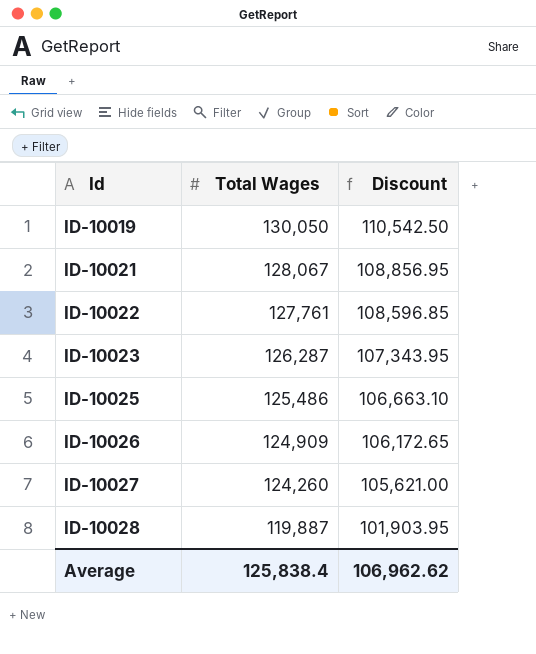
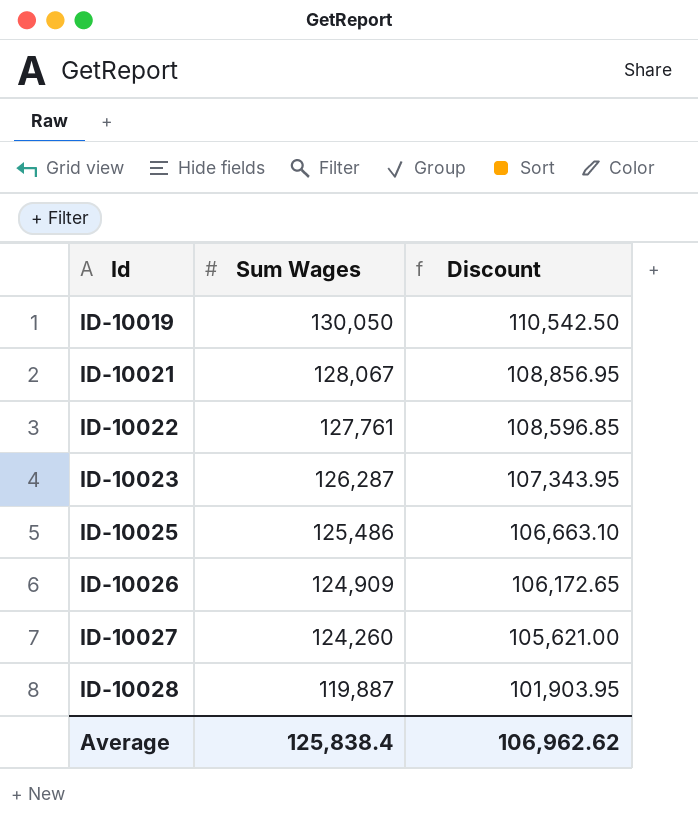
column name: Total Wages -> Sum Wages

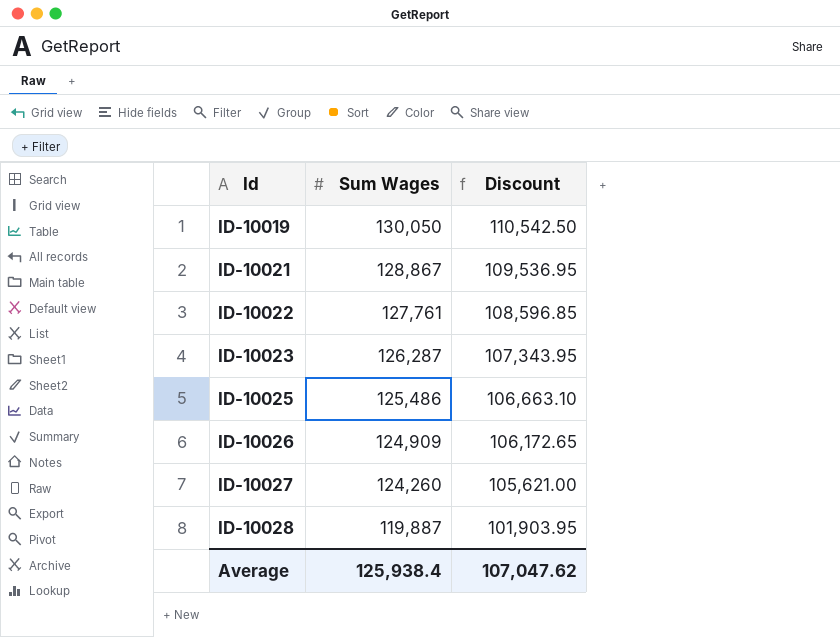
ID-10021 | Sum Wages: 128,067 -> 128,867
ID-10021 | Discount: 108,856.95 -> 109,536.95
Average | Sum Wages: 125,838.4 -> 125,938.4
Average | Discount: 106,962.62 -> 107,047.62

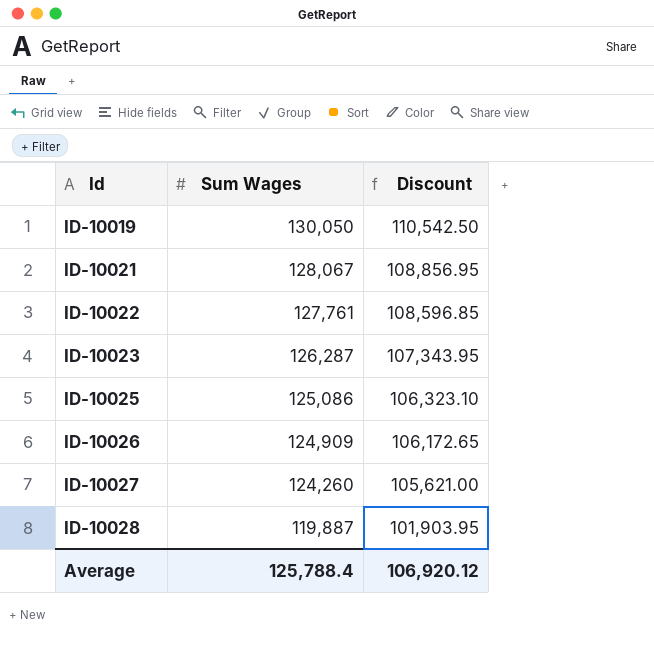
ID-10021 | Sum Wages: 128,867 -> 128,067
ID-10021 | Discount: 109,536.95 -> 108,856.95
ID-10025 | Sum Wages: 125,486 -> 125,086
ID-10025 | Discount: 106,663.10 -> 106,323.10
Average | Sum Wages: 125,938.4 -> 125,788.4
Average | Discount: 107,047.62 -> 106,920.12

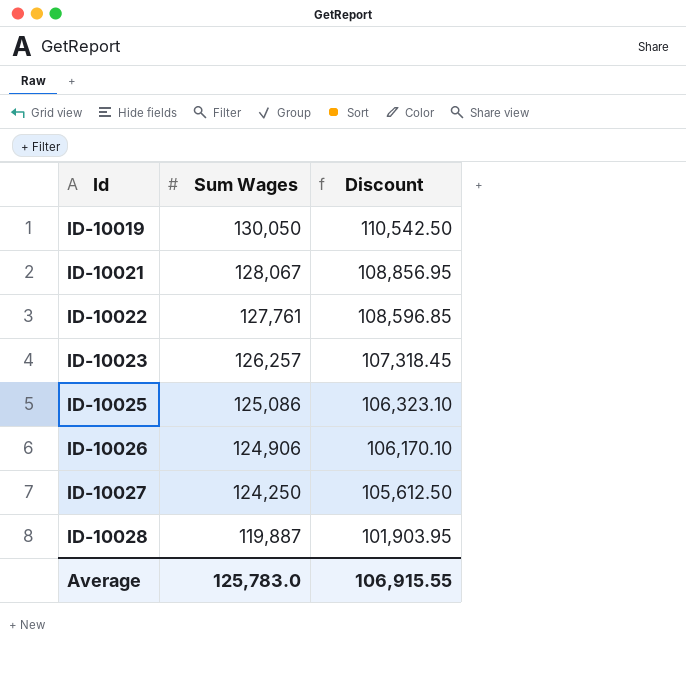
ID-10023 | Sum Wages: 126,287 -> 126,257
ID-10023 | Discount: 107,343.95 -> 107,318.45
ID-10026 | Sum Wages: 124,909 -> 124,906
ID-10026 | Discount: 106,172.65 -> 106,170.10
ID-10027 | Sum Wages: 124,260 -> 124,250
ID-10027 | Discount: 105,621.00 -> 105,612.50
Average | Sum Wages: 125,788.4 -> 125,783.0
Average | Discount: 106,920.12 -> 106,915.55

